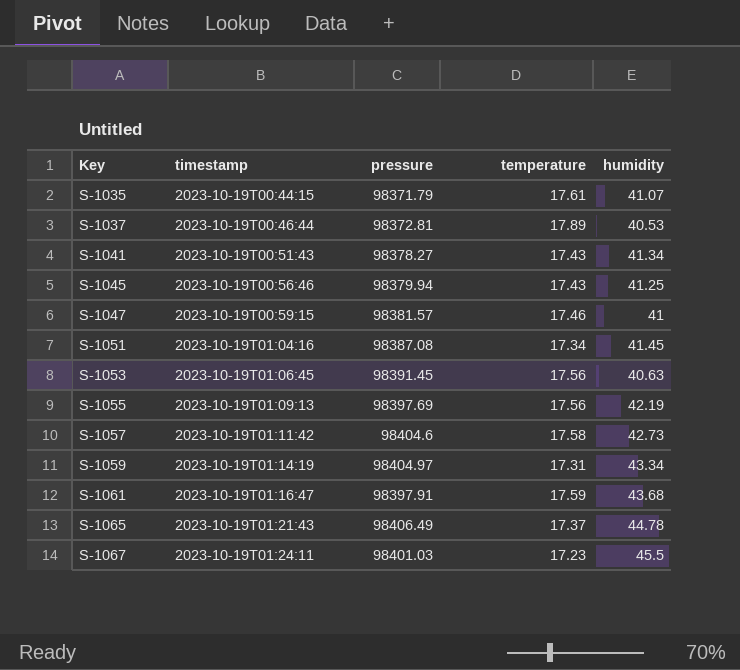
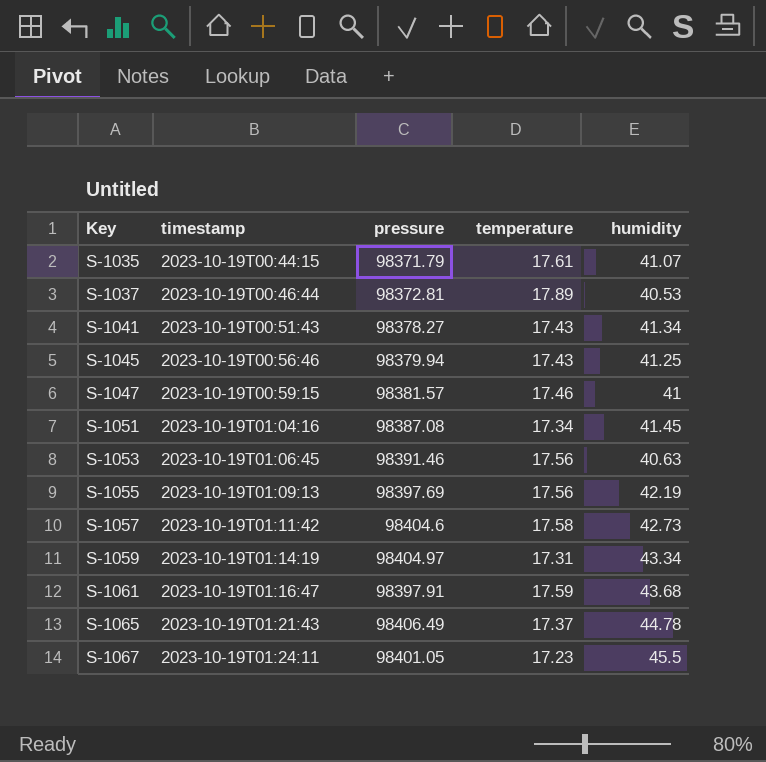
S-1053 | pressure: 98391.45 -> 98391.46
S-1067 | pressure: 98401.03 -> 98401.05

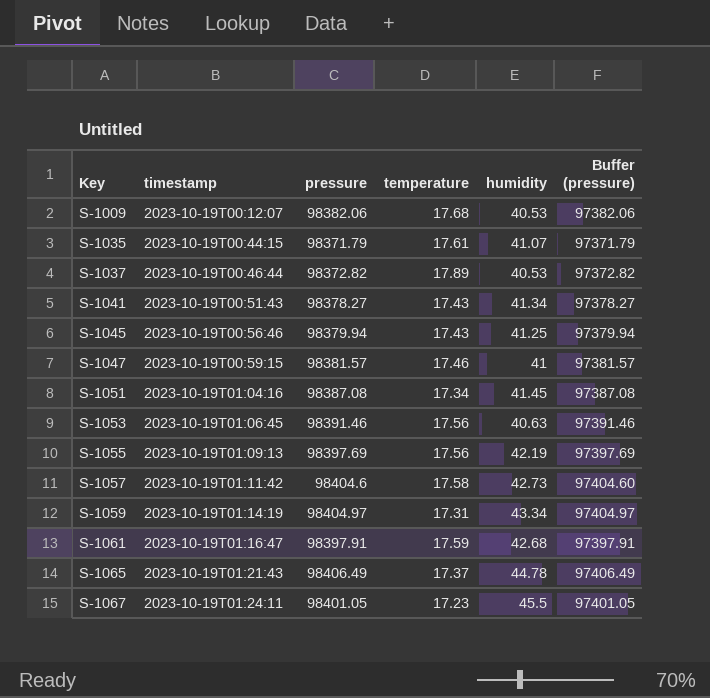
column Buffer (pressure) | formula: none -> [pressure] - 1000
row S-1009: none -> 2023-10-19T00:12:07 | 98382.06 | 17.68 | 40.53 | 97382.06
S-1037 | pressure: 98372.81 -> 98372.82
S-1061 | humidity: 43.68 -> 42.68

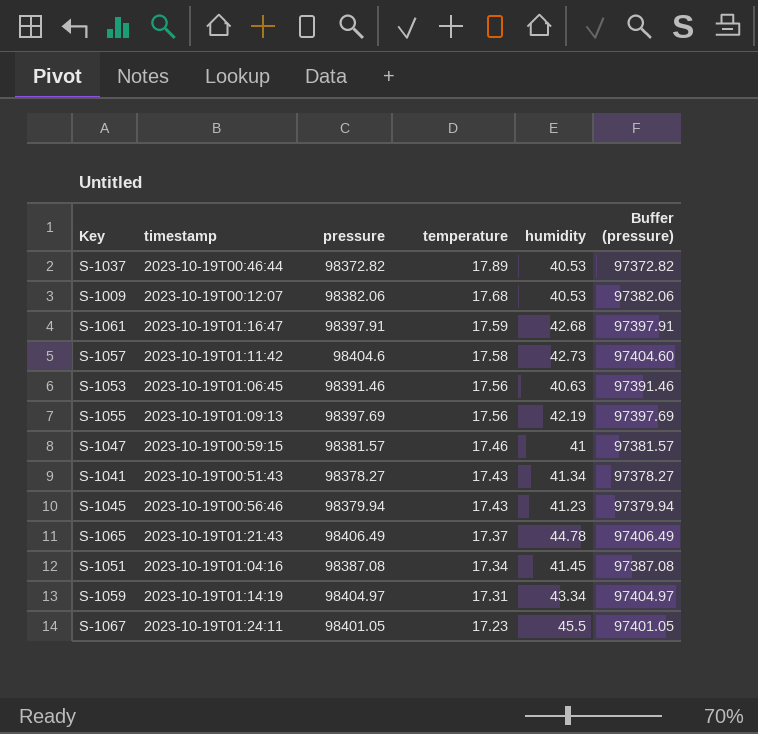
row order: Key ascending -> temperature descending
row S-1035: 2023-10-19T00:44:15 | 98371.79 | 17.61 | 41.07 | 97371.79 -> none
S-1045 | humidity: 41.25 -> 41.23

